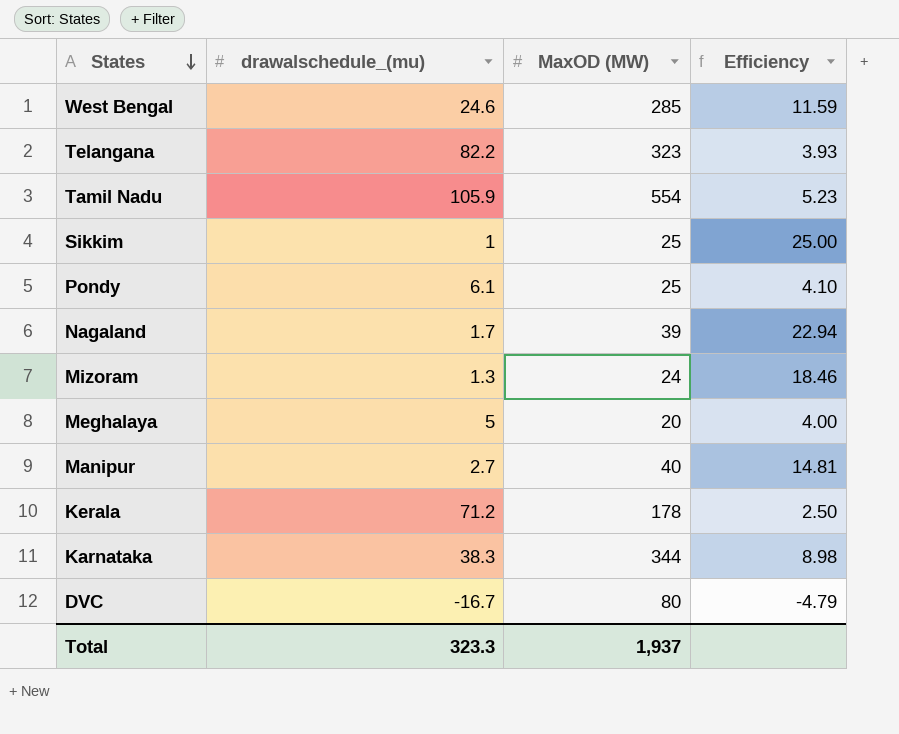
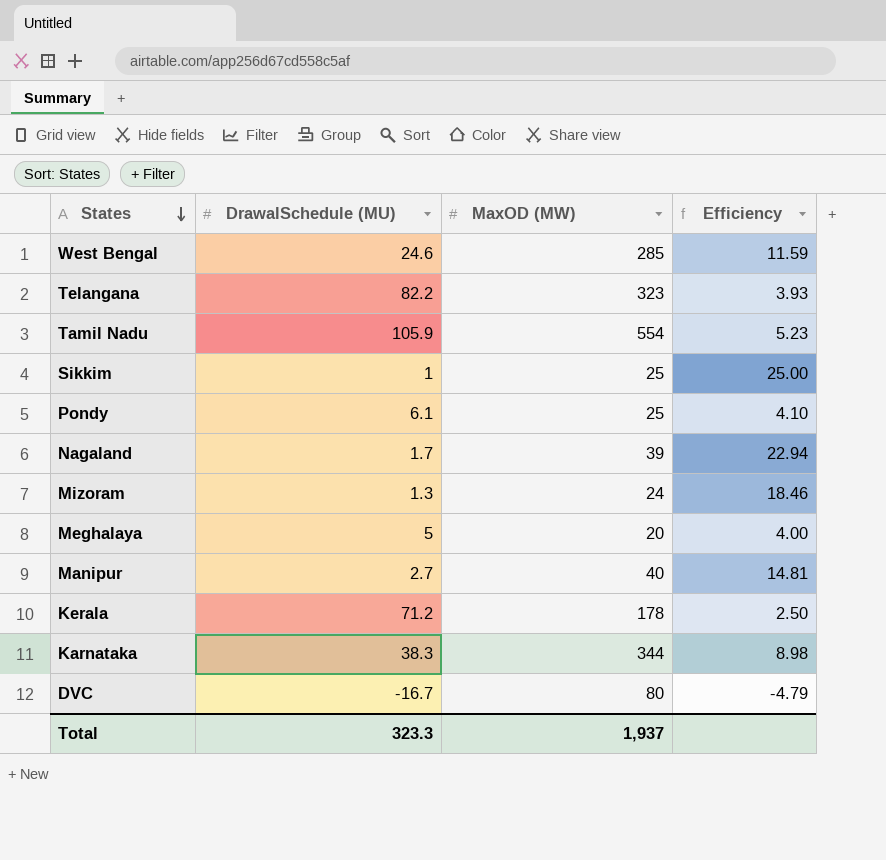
column name: drawalschedule_(mu) -> DrawalSchedule (MU)

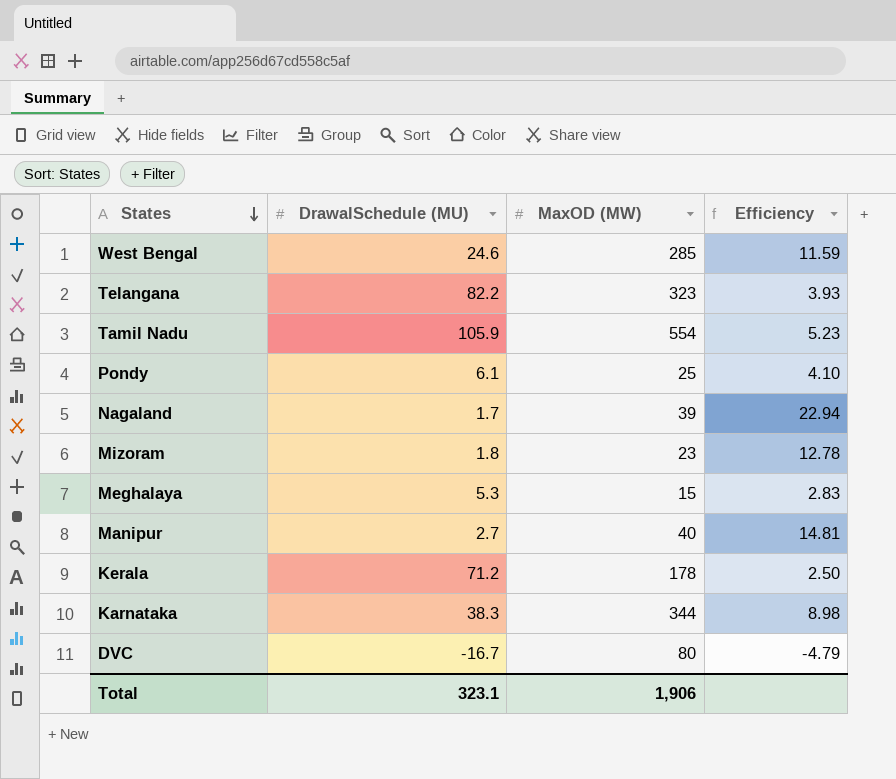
row Sikkim: 1 | 25 | 25.00 -> none
Mizoram | DrawalSchedule (MU): 1.3 -> 1.8
Mizoram | MaxOD (MW): 24 -> 23
Mizoram | Efficiency: 18.46 -> 12.78
Meghalaya | DrawalSchedule (MU): 5 -> 5.3
Meghalaya | MaxOD (MW): 20 -> 15
Meghalaya | Efficiency: 4.00 -> 2.83
Total | DrawalSchedule (MU): 323.3 -> 323.1
Total | MaxOD (MW): 1,937 -> 1,906

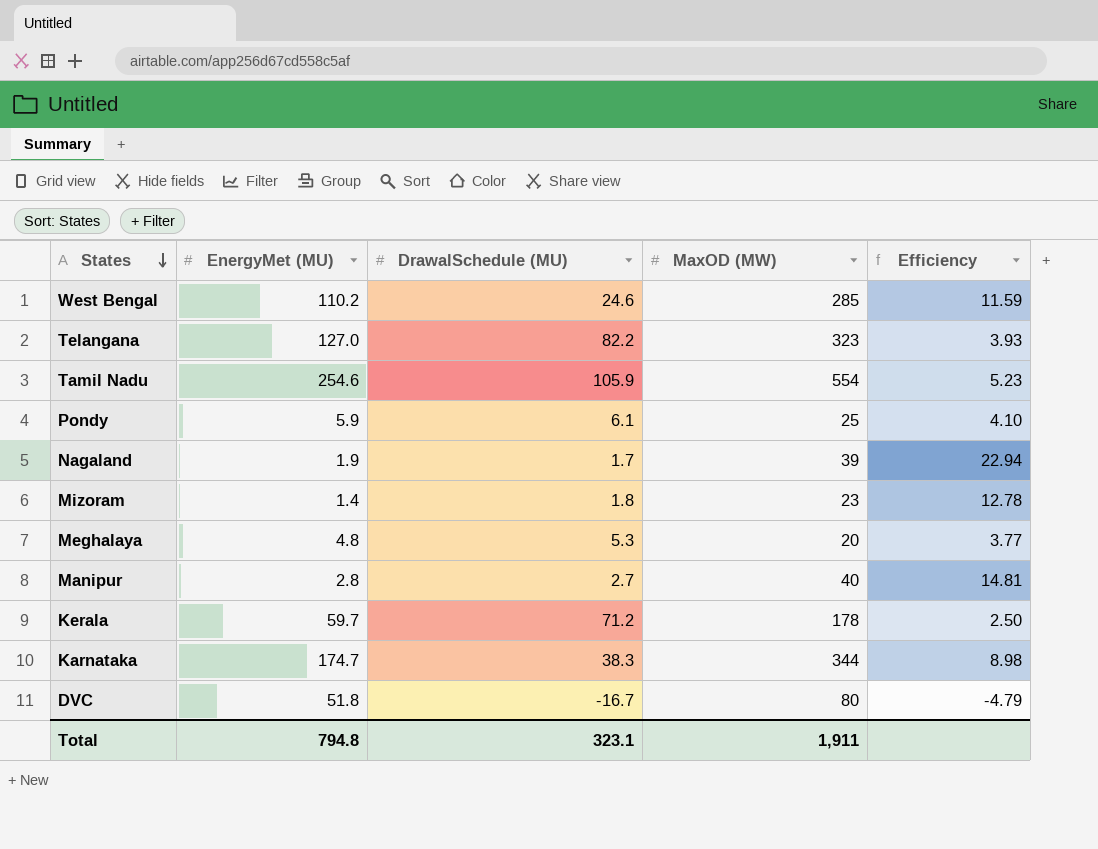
column EnergyMet (MU) | position: none -> 2
Meghalaya | MaxOD (MW): 15 -> 20
Meghalaya | Efficiency: 2.83 -> 3.77
Total | MaxOD (MW): 1,906 -> 1,911

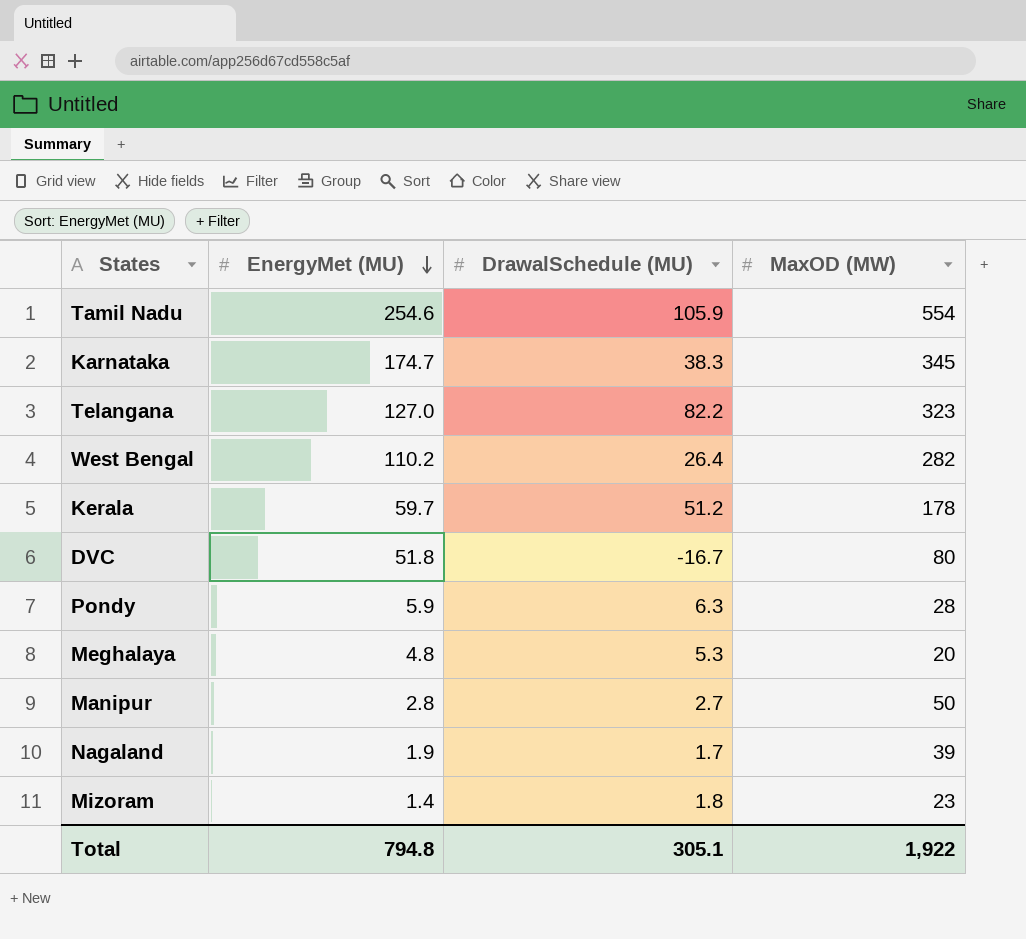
row order: States descending -> EnergyMet (MU) descending
column Efficiency | formula: [MaxOD (MW)] / [DrawalSchedule (MU)] -> none
Karnataka | MaxOD (MW): 344 -> 345
West Bengal | DrawalSchedule (MU): 24.6 -> 26.4
West Bengal | MaxOD (MW): 285 -> 282
Kerala | DrawalSchedule (MU): 71.2 -> 51.2
Pondy | DrawalSchedule (MU): 6.1 -> 6.3
Pondy | MaxOD (MW): 25 -> 28
Manipur | MaxOD (MW): 40 -> 50
Total | DrawalSchedule (MU): 323.1 -> 305.1
Total | MaxOD (MW): 1,911 -> 1,922

